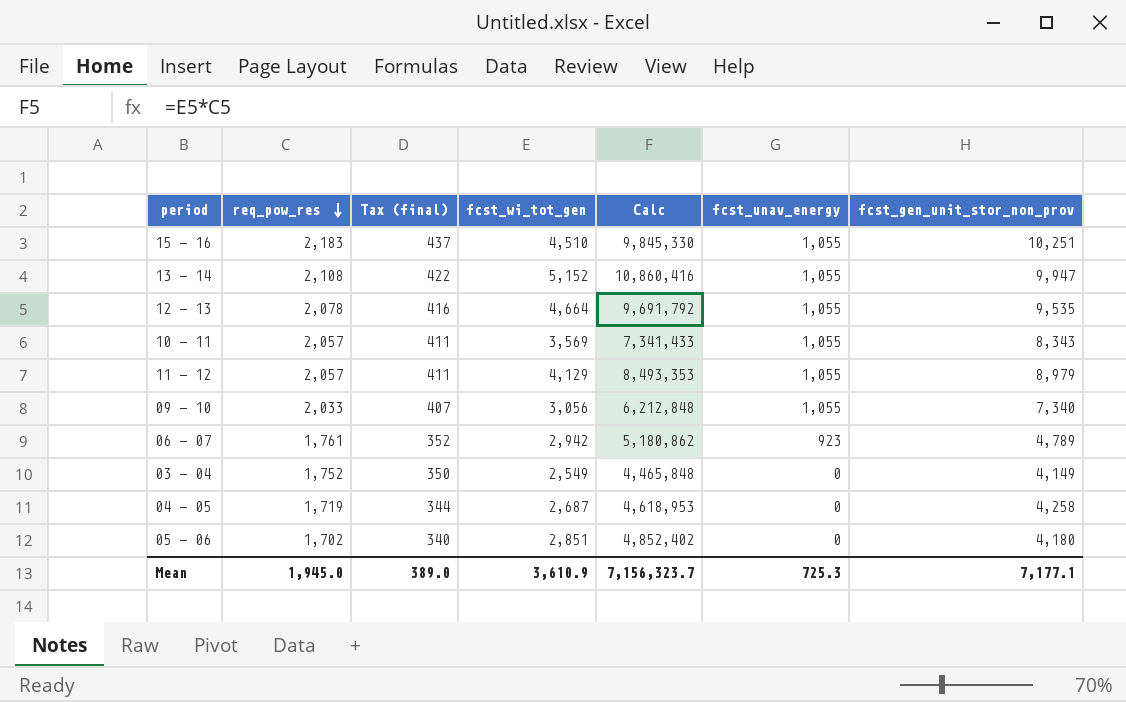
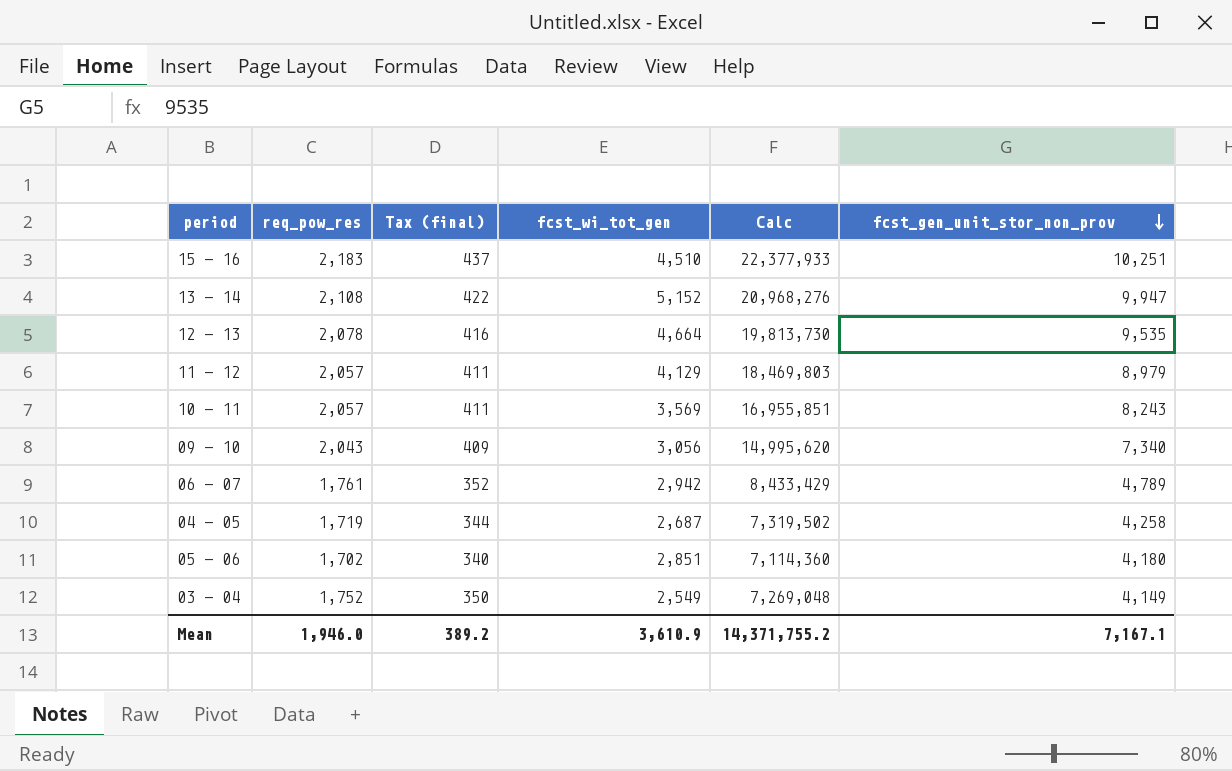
row order: req_pow_res descending -> fcst_gen_unit_stor_non_prov descending
column fcst_unav_energy | position: 6 -> none
column Calc | formula: [req_pow_res] * [fcst_wi_tot_gen] -> [req_pow_res] * [fcst_gen_unit_stor_non_prov]
10 - 11 | fcst_gen_unit_stor_non_prov: 8,343 -> 8,243
09 - 10 | req_pow_res: 2,033 -> 2,043
09 - 10 | Tax (final): 407 -> 409
Mean | req_pow_res: 1,945.0 -> 1,946.0
Mean | Tax (final): 389.0 -> 389.2
Mean | Calc: 7,156,323.7 -> 14,371,755.2
Mean | fcst_gen_unit_stor_non_prov: 7,177.1 -> 7,167.1

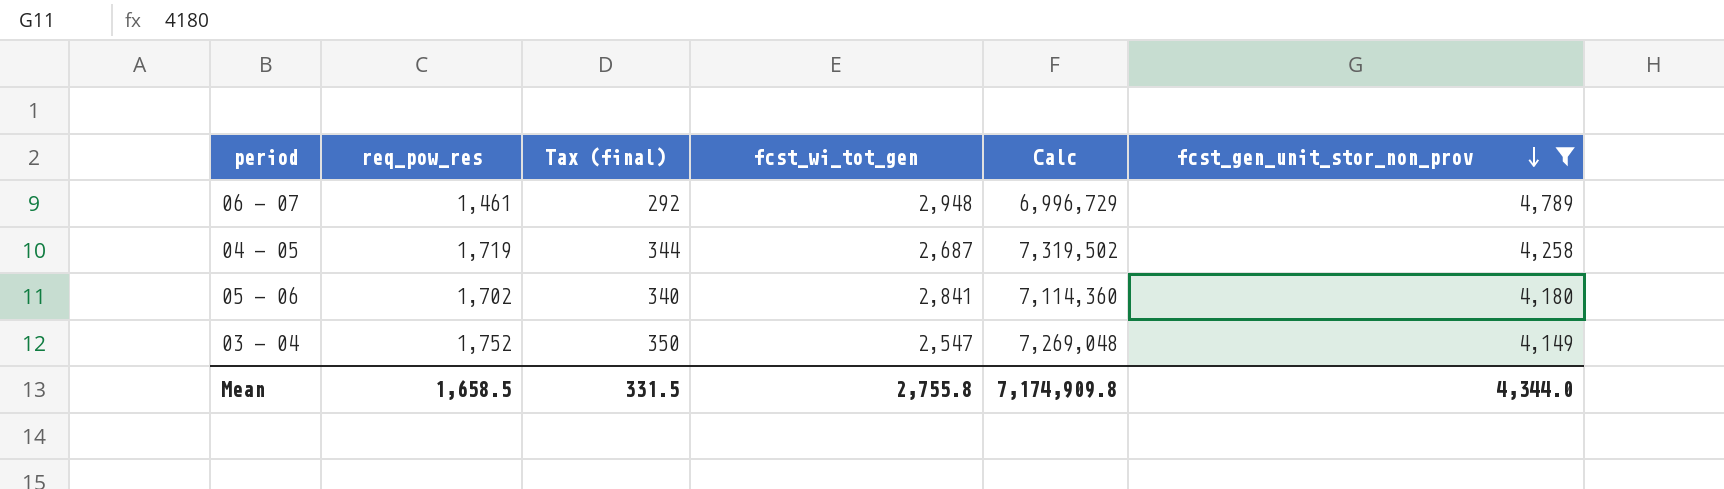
filter: none -> fcst_gen_unit_stor_non_prov <= 4,789
06 - 07 | req_pow_res: 1,761 -> 1,461
06 - 07 | Tax (final): 352 -> 292
06 - 07 | fcst_wi_tot_gen: 2,942 -> 2,948
06 - 07 | Calc: 8,433,429 -> 6,996,729
05 - 06 | fcst_wi_tot_gen: 2,851 -> 2,841
03 - 04 | fcst_wi_tot_gen: 2,549 -> 2,547
Mean | req_pow_res: 1,946.0 -> 1,658.5
Mean | Tax (final): 389.2 -> 331.5
Mean | fcst_wi_tot_gen: 3,610.9 -> 2,755.8
Mean | Calc: 14,371,755.2 -> 7,174,909.8
Mean | fcst_gen_unit_stor_non_prov: 7,167.1 -> 4,344.0

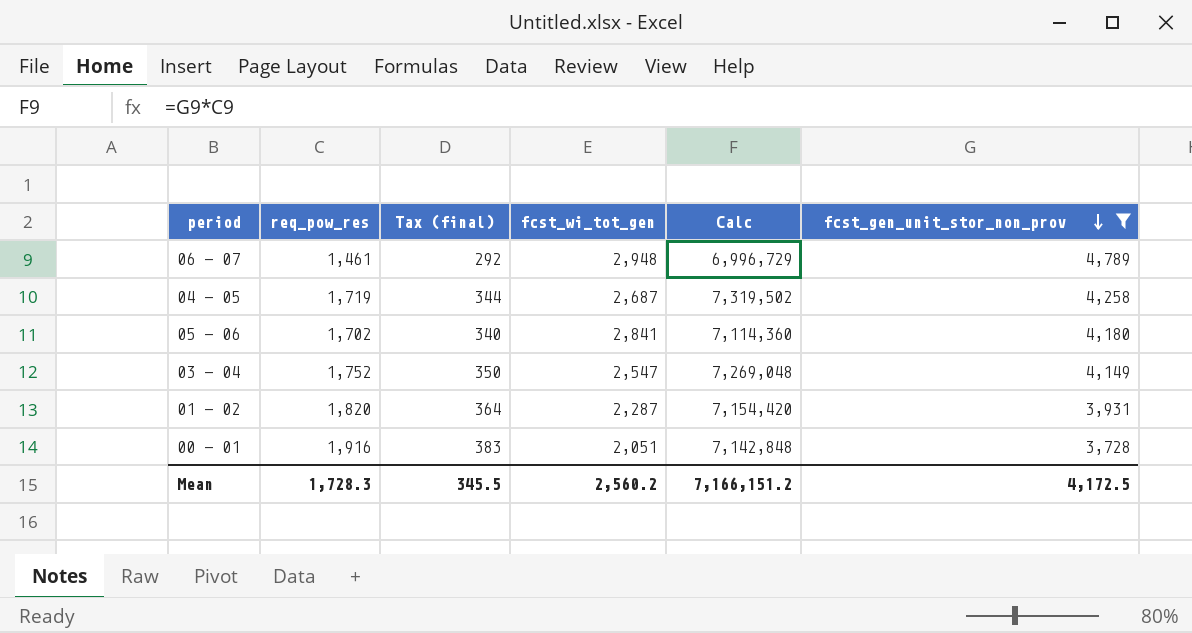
row 01 - 02: none -> 1,820 | 364 | 2,287 | 7,154,420 | 3,931
row 00 - 01: none -> 1,916 | 383 | 2,051 | 7,142,848 | 3,728
Mean | req_pow_res: 1,658.5 -> 1,728.3
Mean | Tax (final): 331.5 -> 345.5
Mean | fcst_wi_tot_gen: 2,755.8 -> 2,560.2
Mean | Calc: 7,174,909.8 -> 7,166,151.2
Mean | fcst_gen_unit_stor_non_prov: 4,344.0 -> 4,172.5

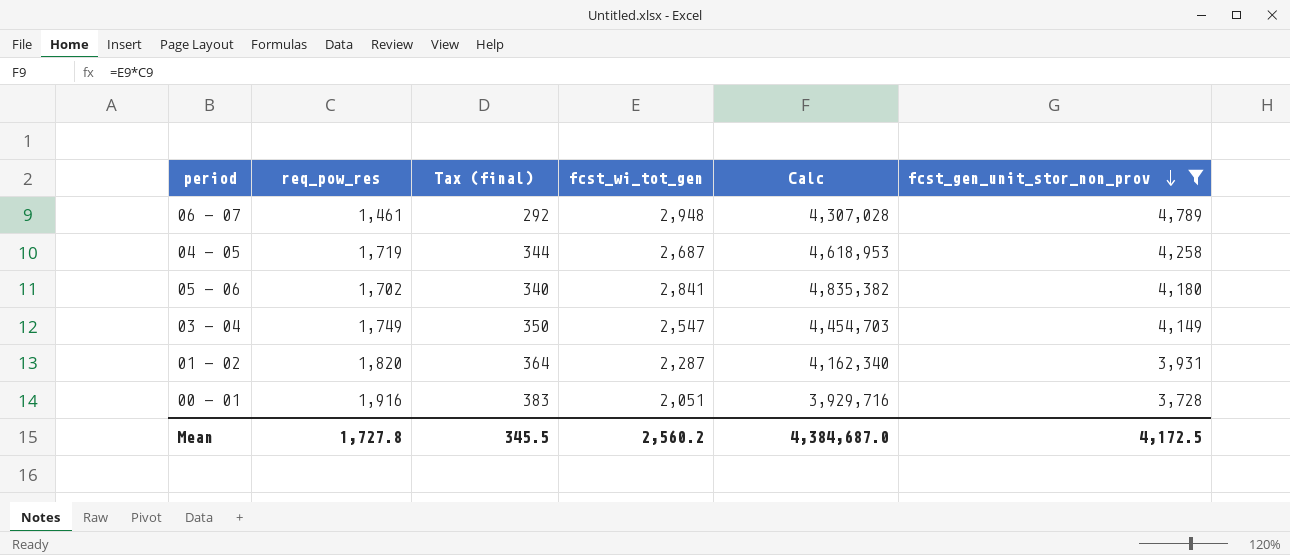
column Calc | formula: [req_pow_res] * [fcst_gen_unit_stor_non_prov] -> [req_pow_res] * [fcst_wi_tot_gen]
03 - 04 | req_pow_res: 1,752 -> 1,749
Mean | req_pow_res: 1,728.3 -> 1,727.8
Mean | Calc: 7,166,151.2 -> 4,384,687.0

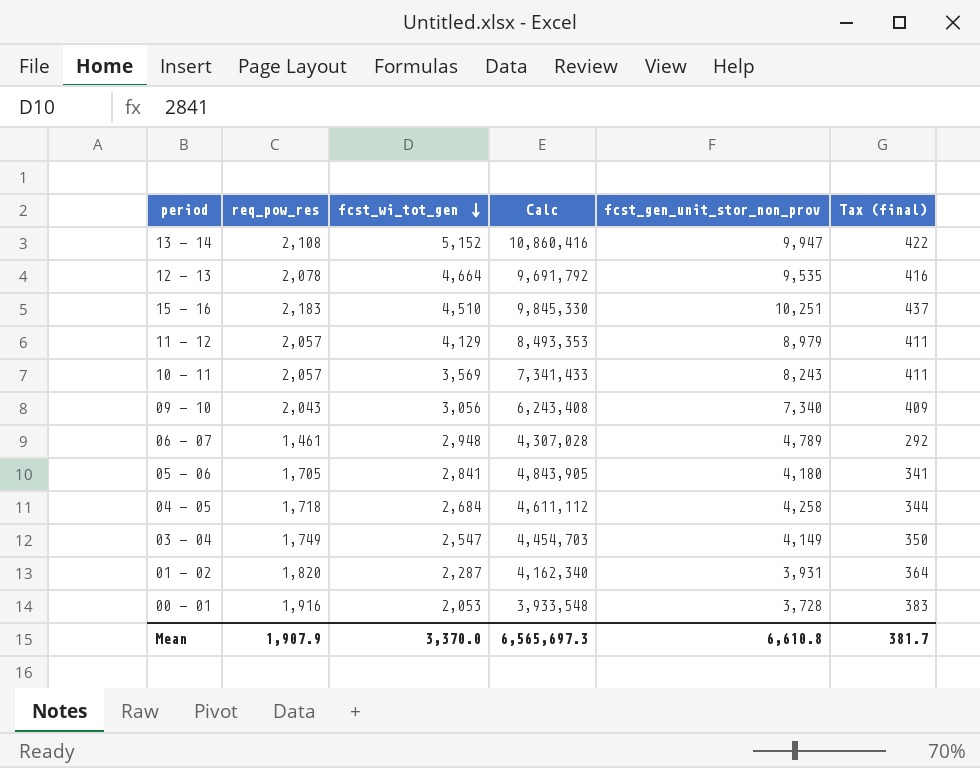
filter: fcst_gen_unit_stor_non_prov <= 4,789 -> none
row order: fcst_gen_unit_stor_non_prov descending -> fcst_wi_tot_gen descending
column Tax (final) | position: 3 -> 6
05 - 06 | req_pow_res: 1,702 -> 1,705
05 - 06 | Calc: 4,835,382 -> 4,843,905
05 - 06 | Tax (final): 340 -> 341
04 - 05 | req_pow_res: 1,719 -> 1,718
04 - 05 | fcst_wi_tot_gen: 2,687 -> 2,684
04 - 05 | Calc: 4,618,953 -> 4,611,112
00 - 01 | fcst_wi_tot_gen: 2,051 -> 2,053
00 - 01 | Calc: 3,929,716 -> 3,933,548
Mean | req_pow_res: 1,727.8 -> 1,907.9
Mean | fcst_wi_tot_gen: 2,560.2 -> 3,370.0
Mean | Calc: 4,384,687.0 -> 6,565,697.3
Mean | fcst_gen_unit_stor_non_prov: 4,172.5 -> 6,610.8
Mean | Tax (final): 345.5 -> 381.7

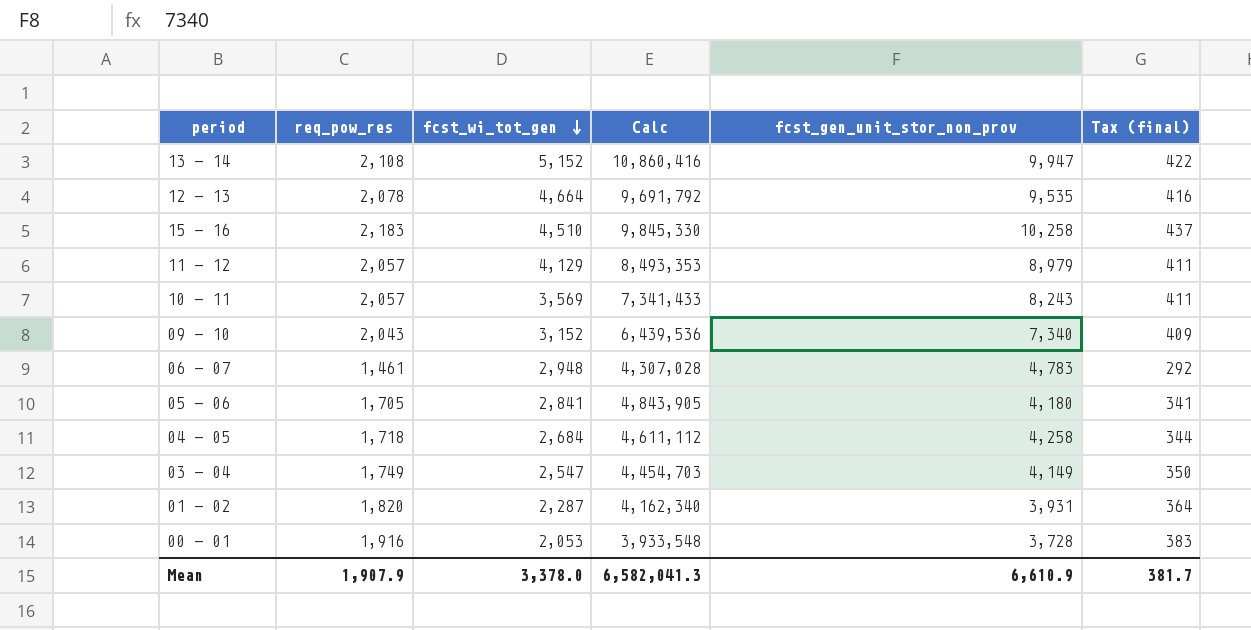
15 - 16 | fcst_gen_unit_stor_non_prov: 10,251 -> 10,258
09 - 10 | fcst_wi_tot_gen: 3,056 -> 3,152
09 - 10 | Calc: 6,243,408 -> 6,439,536
06 - 07 | fcst_gen_unit_stor_non_prov: 4,789 -> 4,783
Mean | fcst_wi_tot_gen: 3,370.0 -> 3,378.0
Mean | Calc: 6,565,697.3 -> 6,582,041.3
Mean | fcst_gen_unit_stor_non_prov: 6,610.8 -> 6,610.9

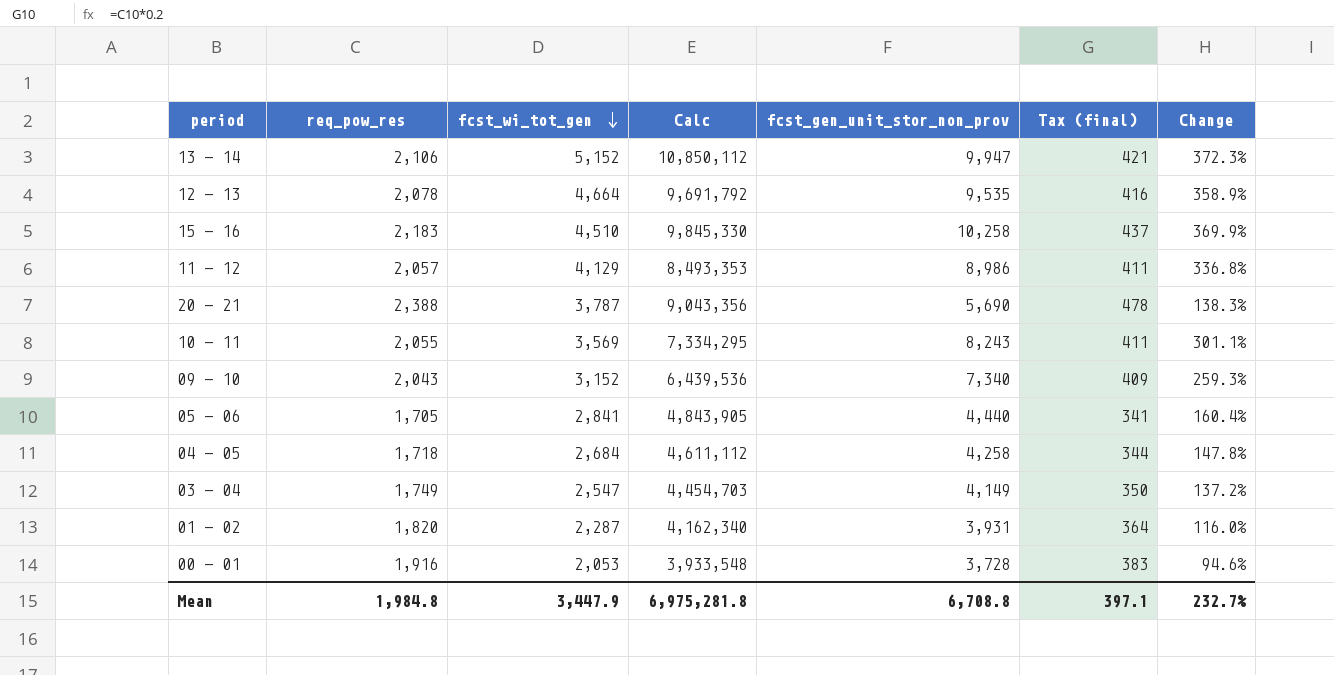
column Change | formula: none -> ([fcst_gen_unit_stor_non_prov] - [req_pow_res]) / [req_pow_res]
row 06 - 07: 1,461 | 2,948 | 4,307,028 | 4,783 | 292 -> none
13 - 14 | req_pow_res: 2,108 -> 2,106
13 - 14 | Calc: 10,860,416 -> 10,850,112
13 - 14 | Tax (final): 422 -> 421
11 - 12 | fcst_gen_unit_stor_non_prov: 8,979 -> 8,986
row 20 - 21: none -> 2,388 | 3,787 | 9,043,356 | 5,690 | 478 | 138.3%
10 - 11 | req_pow_res: 2,057 -> 2,055
10 - 11 | Calc: 7,341,433 -> 7,334,295
05 - 06 | fcst_gen_unit_stor_non_prov: 4,180 -> 4,440
Mean | req_pow_res: 1,907.9 -> 1,984.8
Mean | fcst_wi_tot_gen: 3,378.0 -> 3,447.9
Mean | Calc: 6,582,041.3 -> 6,975,281.8
Mean | fcst_gen_unit_stor_non_prov: 6,610.9 -> 6,708.8
Mean | Tax (final): 381.7 -> 397.1

